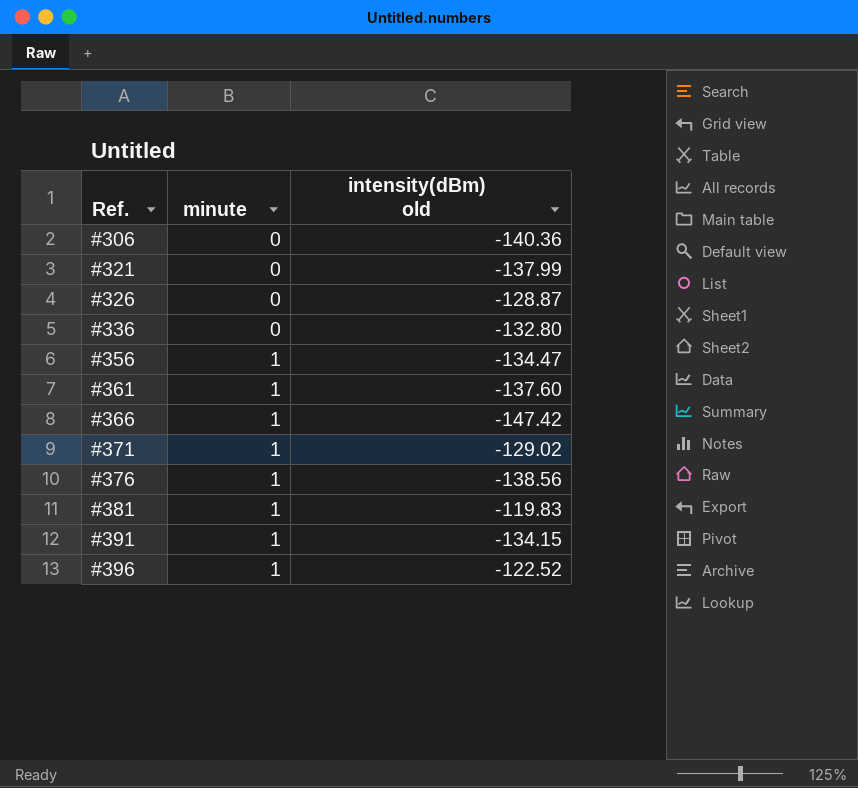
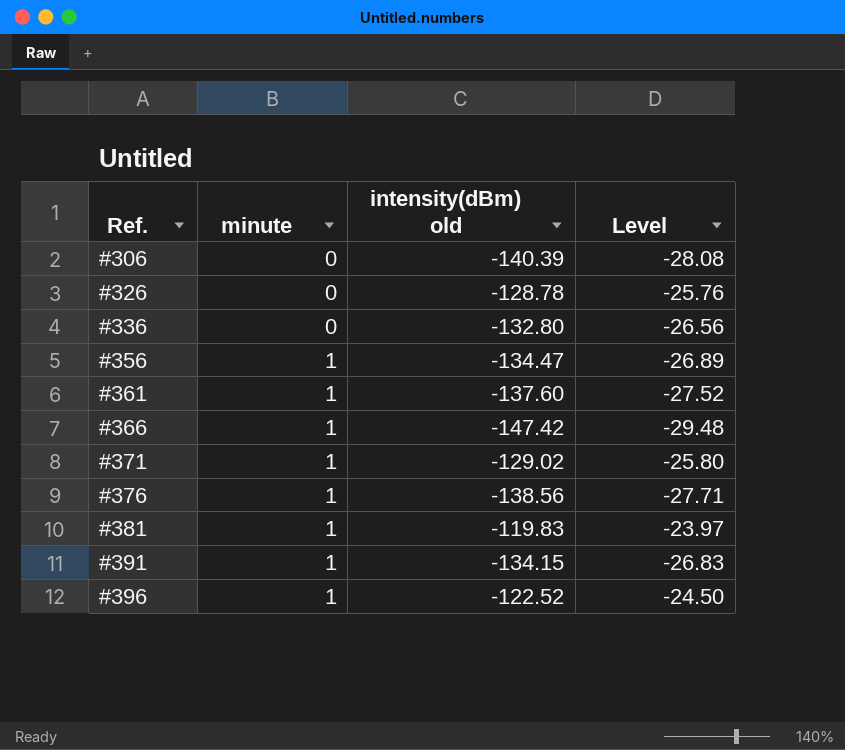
column Level | formula: none -> [intensity(dBm) old] * 0.2
row #321: 0 | -137.99 -> none
#306 | intensity(dBm) old: -140.36 -> -140.39
#326 | intensity(dBm) old: -128.87 -> -128.78

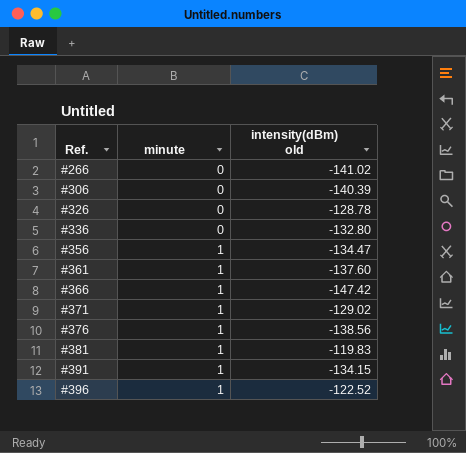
column Level | formula: [intensity(dBm) old] * 0.2 -> none
row #266: none -> 0 | -141.02

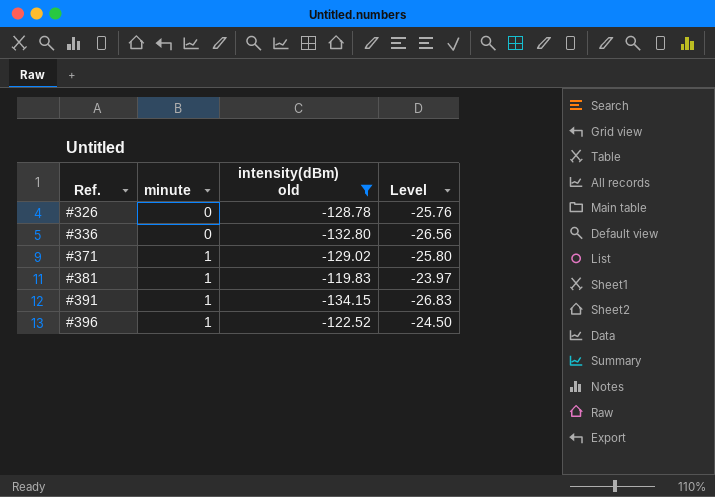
filter: none -> intensity(dBm) old >= -134.15
column Level | formula: none -> [intensity(dBm) old] * 0.2

